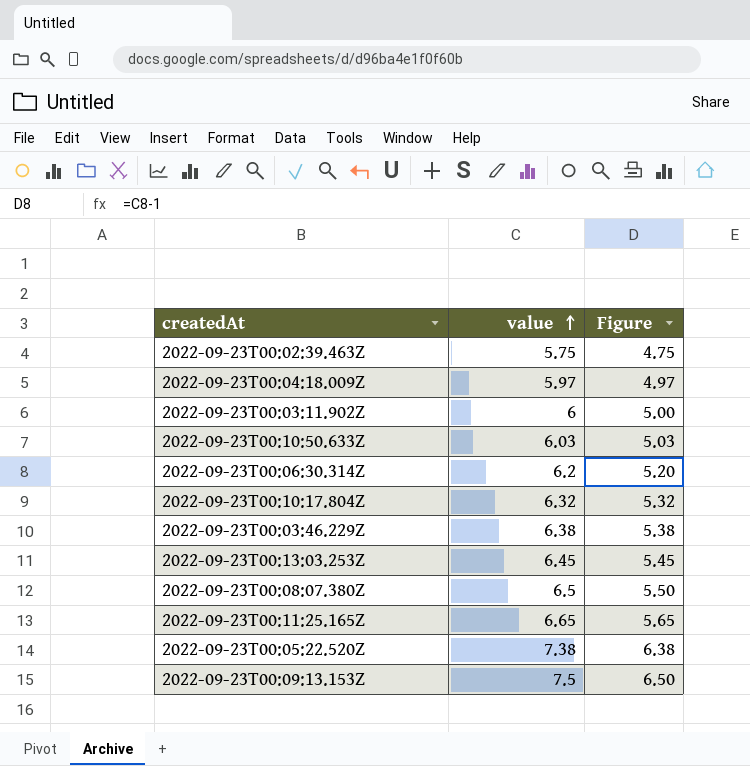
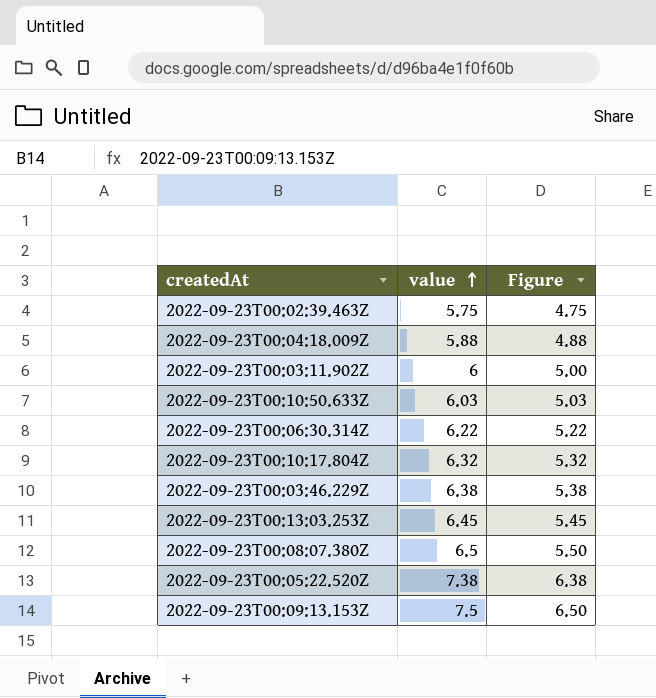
row 2022-09-23T00:11:25.165Z: 6.65 | 5.65 -> none
2022-09-23T00:04:18.009Z | value: 5.97 -> 5.88
2022-09-23T00:04:18.009Z | Figure: 4.97 -> 4.88
2022-09-23T00:06:30.314Z | value: 6.2 -> 6.22
2022-09-23T00:06:30.314Z | Figure: 5.20 -> 5.22

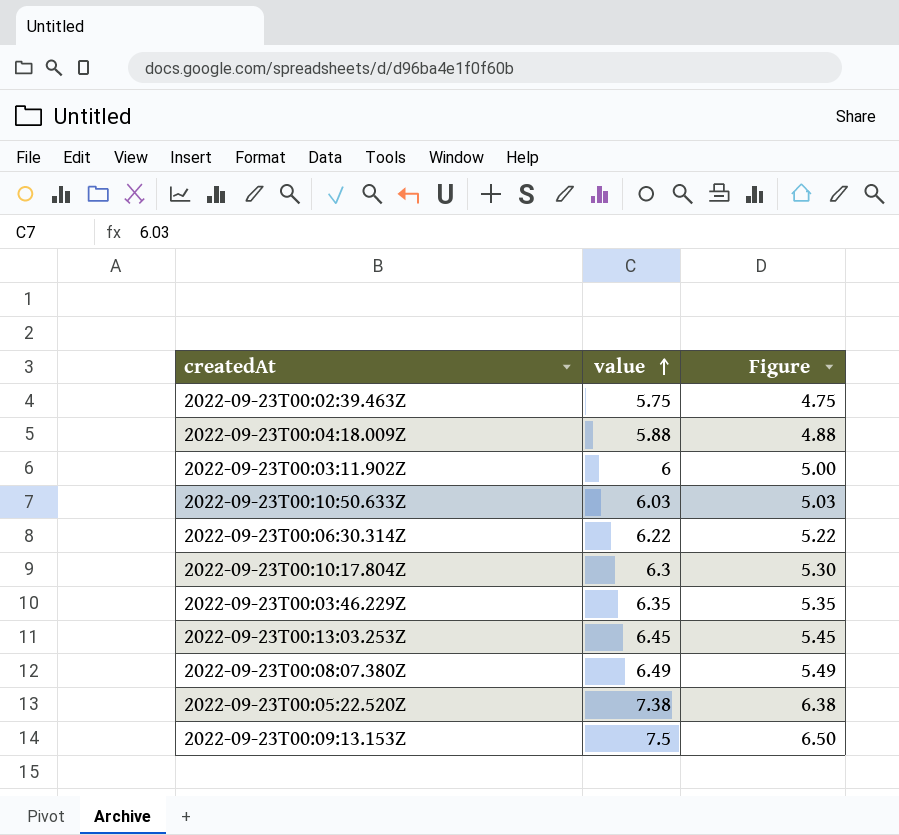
2022-09-23T00:10:17.804Z | value: 6.32 -> 6.3
2022-09-23T00:10:17.804Z | Figure: 5.32 -> 5.30
2022-09-23T00:03:46.229Z | value: 6.38 -> 6.35
2022-09-23T00:03:46.229Z | Figure: 5.38 -> 5.35
2022-09-23T00:08:07.380Z | value: 6.5 -> 6.49
2022-09-23T00:08:07.380Z | Figure: 5.50 -> 5.49

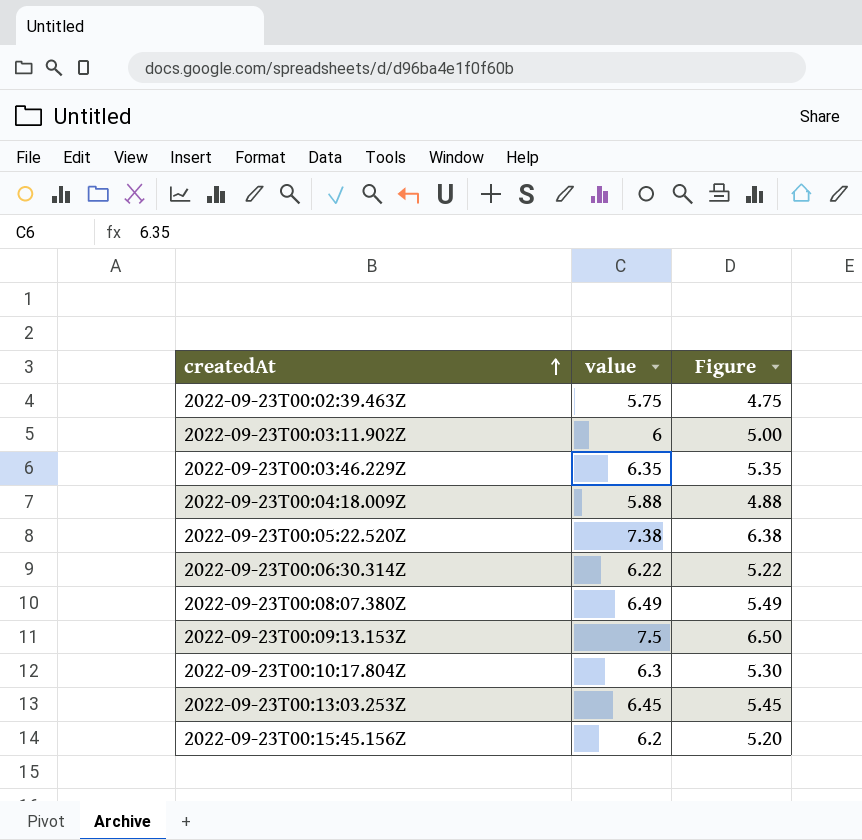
row order: value ascending -> createdAt ascending
row 2022-09-23T00:10:50.633Z: 6.03 | 5.03 -> none
row 2022-09-23T00:15:45.156Z: none -> 6.2 | 5.20

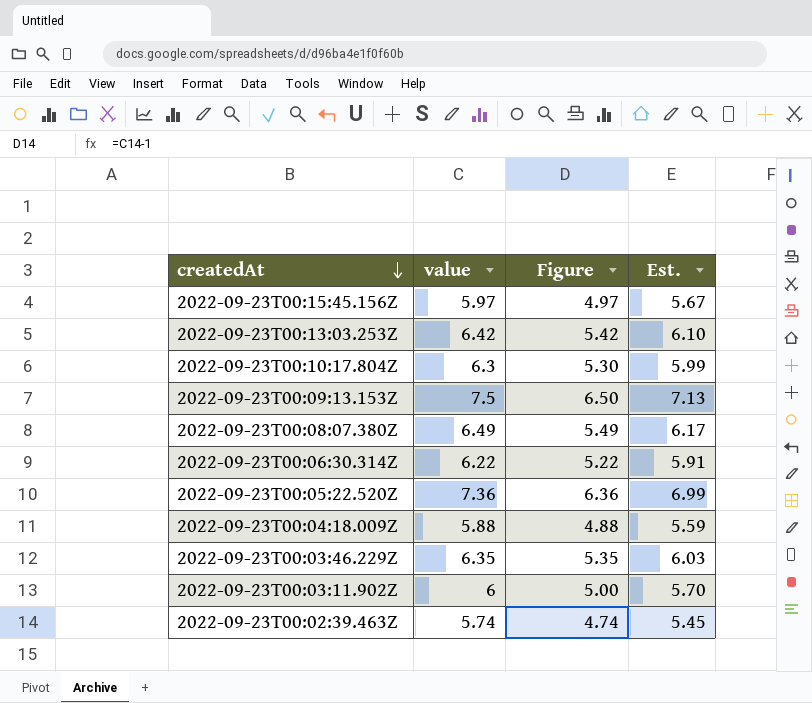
row order: createdAt ascending -> createdAt descending
column Est. | formula: none -> [value] * 0.95
2022-09-23T00:15:45.156Z | value: 6.2 -> 5.97
2022-09-23T00:15:45.156Z | Figure: 5.20 -> 4.97
2022-09-23T00:13:03.253Z | value: 6.45 -> 6.42
2022-09-23T00:13:03.253Z | Figure: 5.45 -> 5.42
2022-09-23T00:05:22.520Z | value: 7.38 -> 7.36
2022-09-23T00:05:22.520Z | Figure: 6.38 -> 6.36
2022-09-23T00:02:39.463Z | value: 5.75 -> 5.74
2022-09-23T00:02:39.463Z | Figure: 4.75 -> 4.74

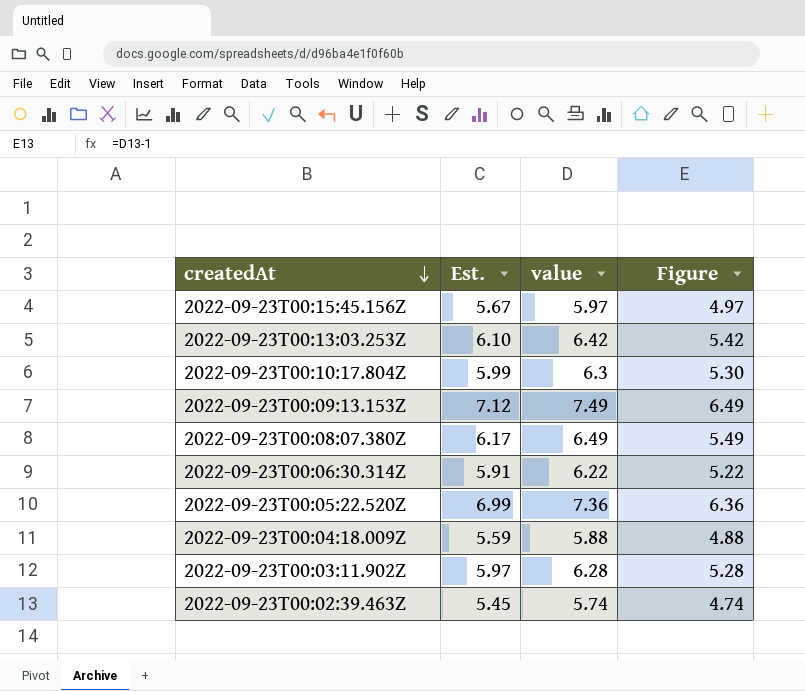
column Est. | position: 4 -> 2
row 2022-09-23T00:03:46.229Z: 6.35 | 5.35 | 6.03 -> none
2022-09-23T00:09:13.153Z | Est.: 7.13 -> 7.12
2022-09-23T00:09:13.153Z | value: 7.5 -> 7.49
2022-09-23T00:09:13.153Z | Figure: 6.50 -> 6.49
2022-09-23T00:03:11.902Z | Est.: 5.70 -> 5.97
2022-09-23T00:03:11.902Z | value: 6 -> 6.28
2022-09-23T00:03:11.902Z | Figure: 5.00 -> 5.28

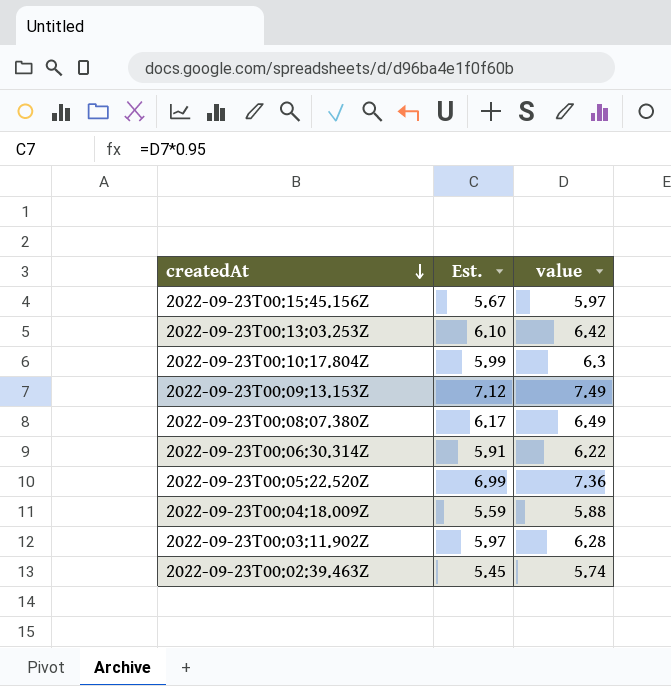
column Figure | formula: [value] - 1 -> none

